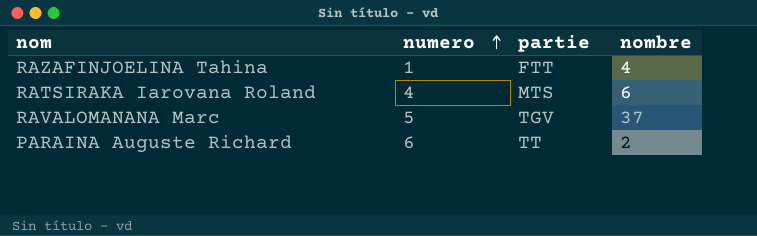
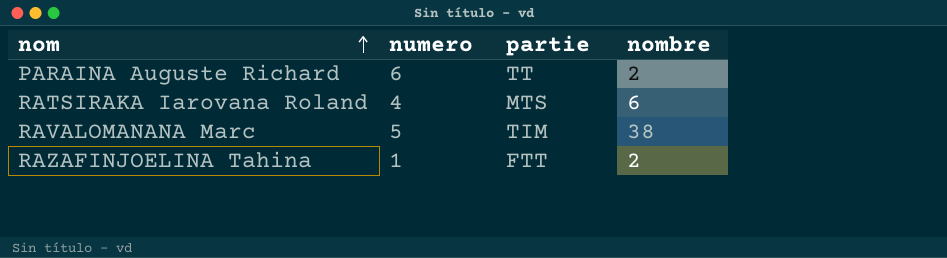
row order: numero ascending -> nom ascending
RAVALOMANANA Marc | partie: TGV -> TIM
RAVALOMANANA Marc | nombre: 37 -> 38
RAZAFINJOELINA Tahina | nombre: 4 -> 2

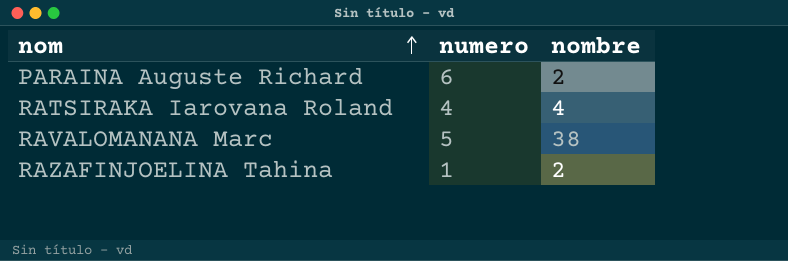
column partie | position: 3 -> none
RATSIRAKA Iarovana Roland | nombre: 6 -> 4

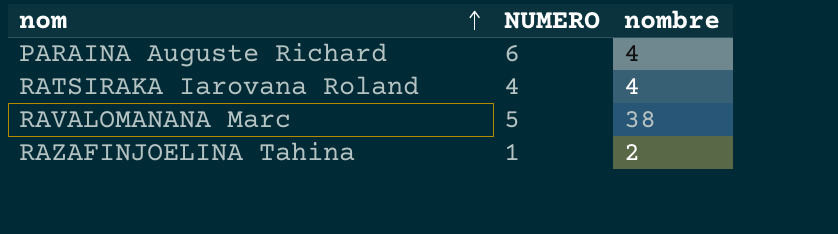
column name: numero -> NUMERO
PARAINA Auguste Richard | nombre: 2 -> 4

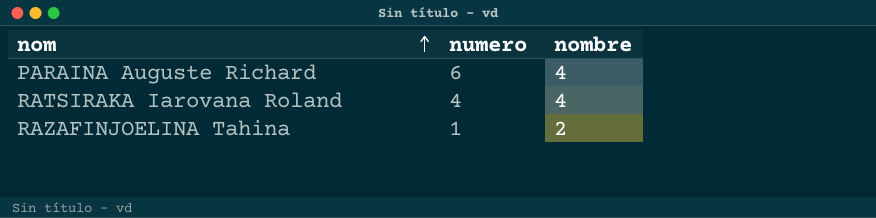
column name: NUMERO -> numero
row RAVALOMANANA Marc: 5 | 38 -> none

